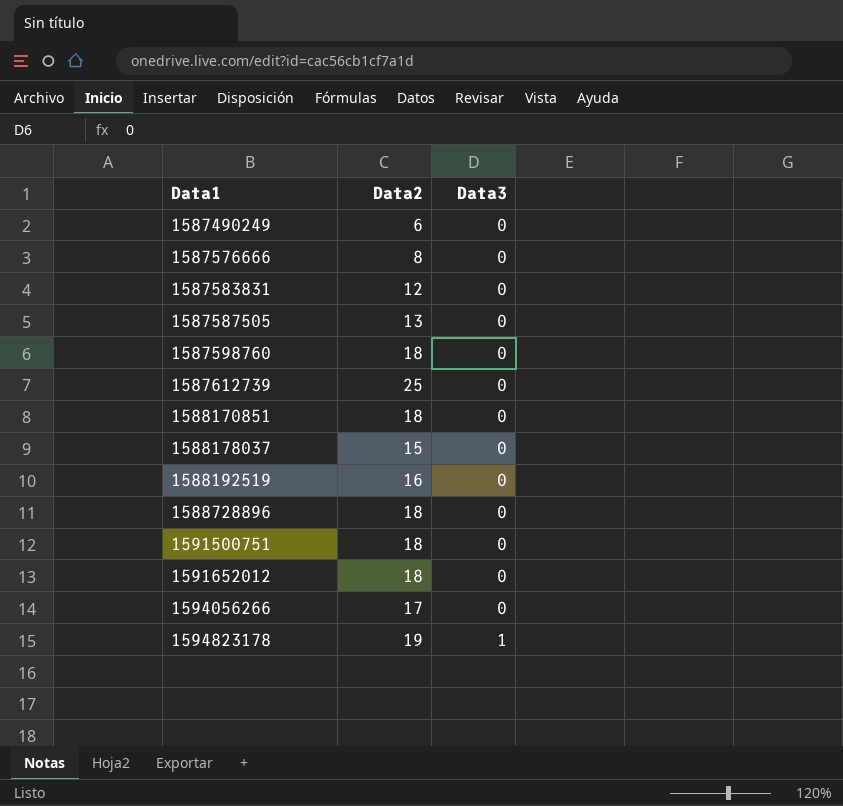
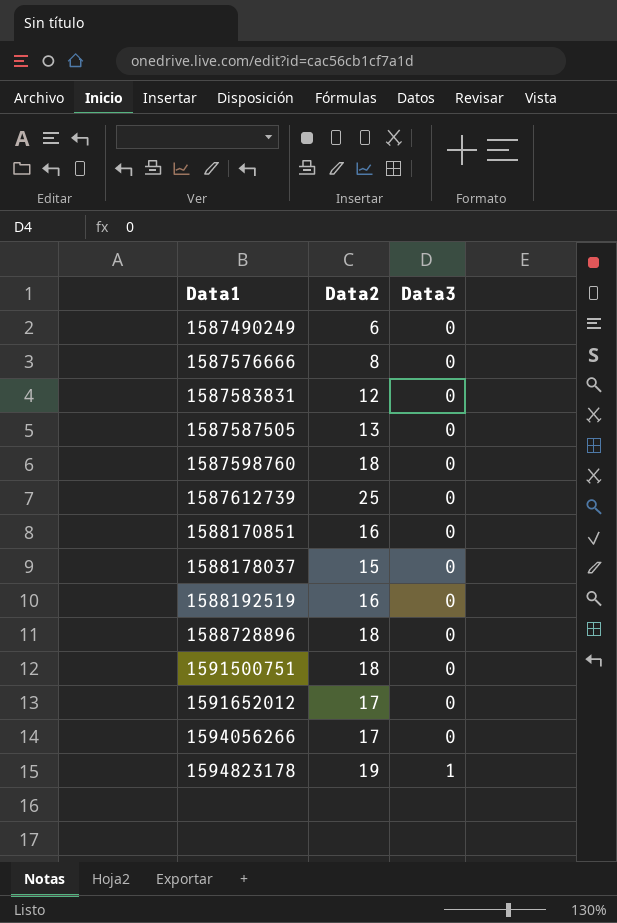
1588170851 | Data2: 18 -> 16
1591652012 | Data2: 18 -> 17

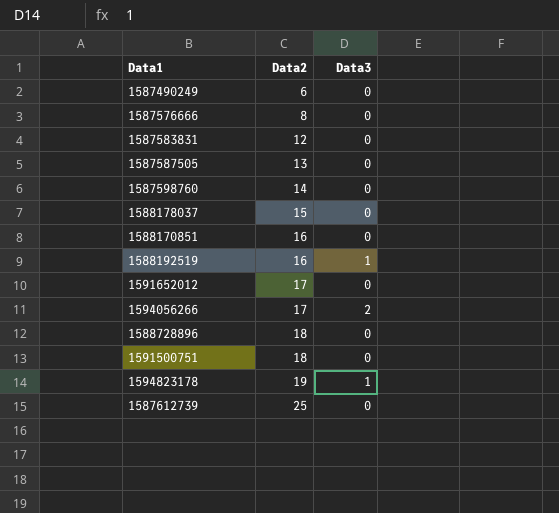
row order: Data1 ascending -> Data2 ascending
1587598760 | Data2: 18 -> 14
1588192519 | Data3: 0 -> 1
1594056266 | Data3: 0 -> 2

